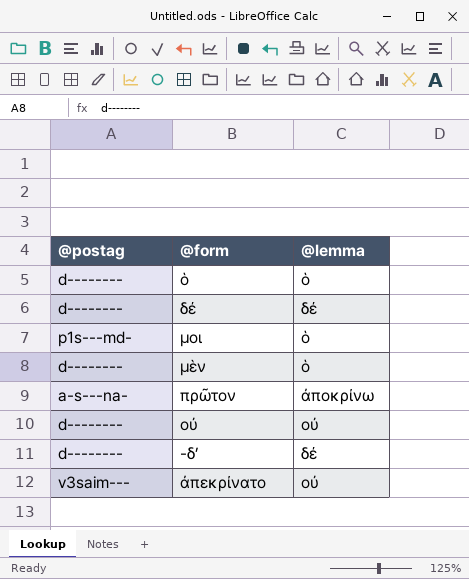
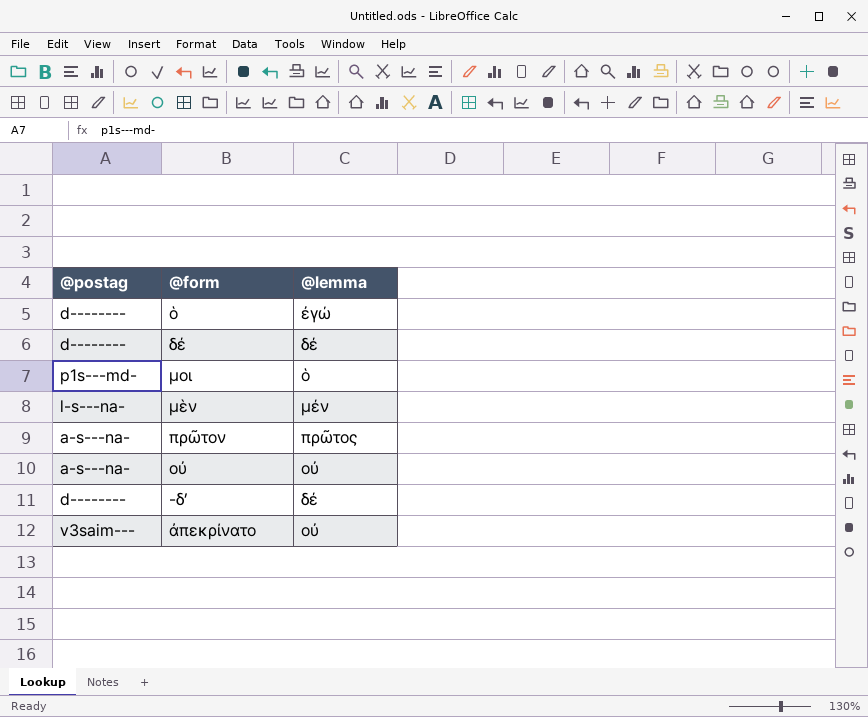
ὁ | @lemma: ὁ -> ἐγώ
μὲν | @postag: d-------- -> l-s---na-
μὲν | @lemma: ὁ -> μέν
πρῶτον | @lemma: ἀποκρίνω -> πρῶτος
οὐ | @postag: d-------- -> a-s---na-

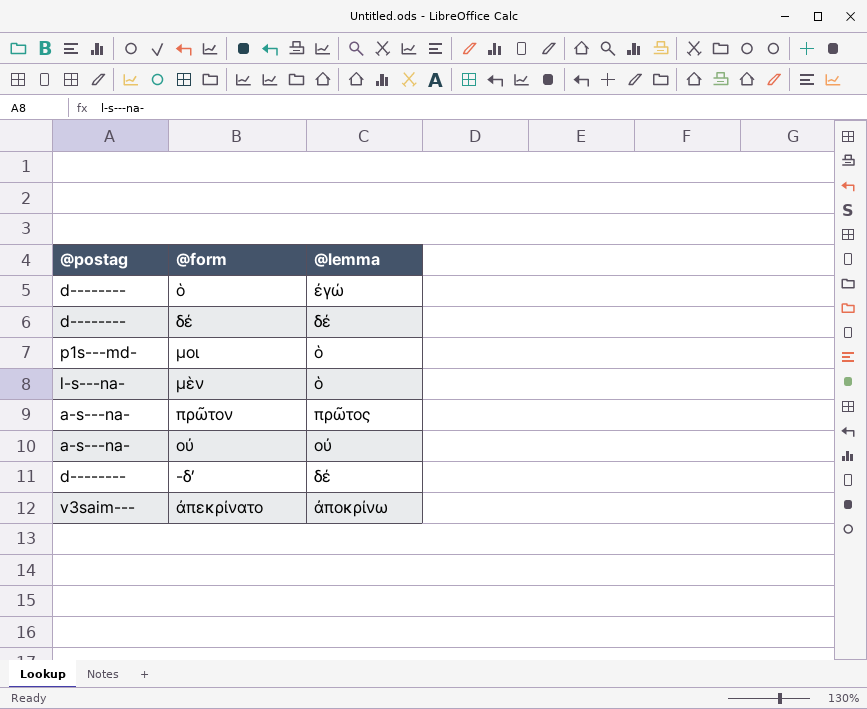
μὲν | @lemma: μέν -> ὁ
ἀπεκρίνατο | @lemma: οὐ -> ἀποκρίνω

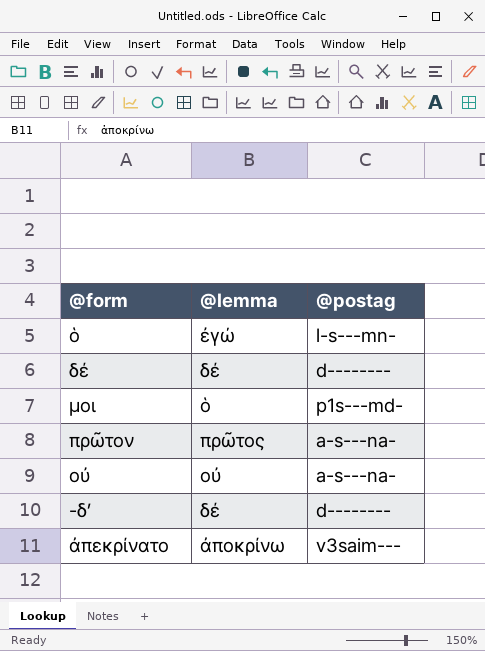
column @postag | position: 1 -> 3
row μὲν: l-s---na- | ὁ -> none
ὁ | @postag: d-------- -> l-s---mn-

